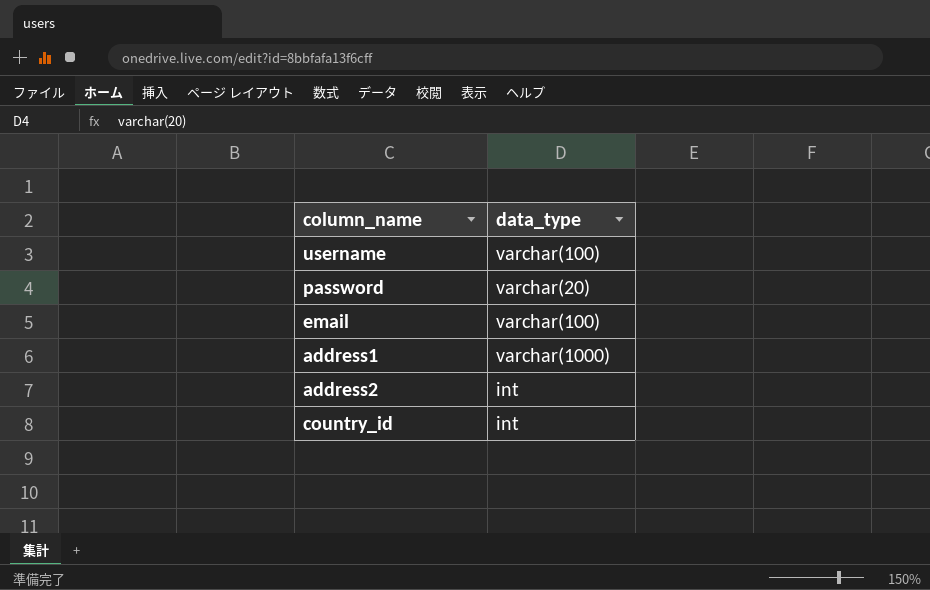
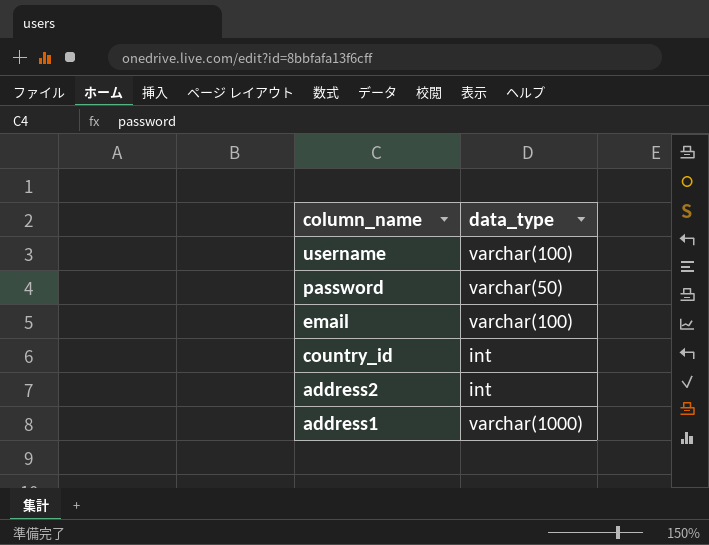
row order: none -> column_name descending
password | data_type: varchar(20) -> varchar(50)

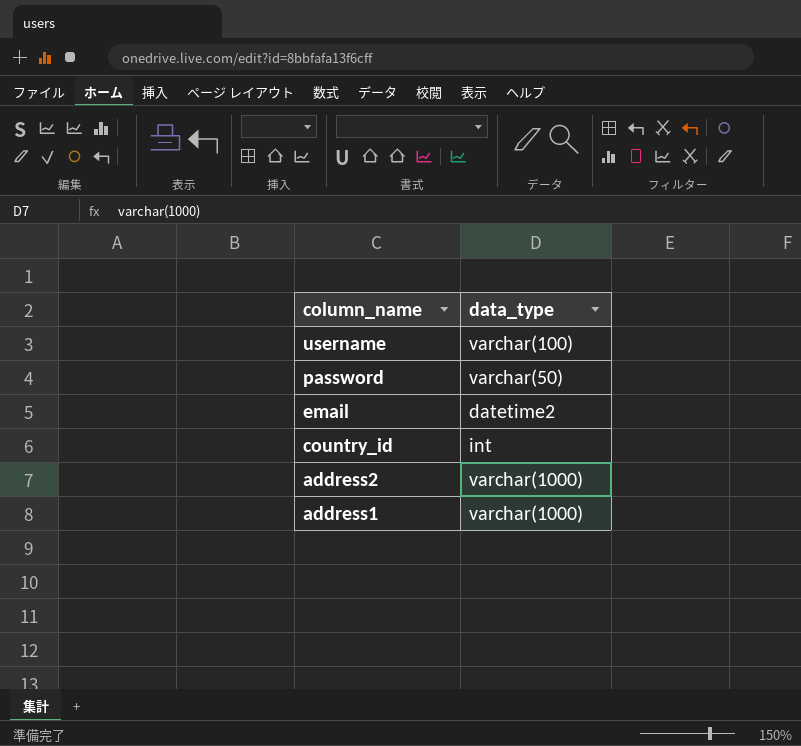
email | data_type: varchar(100) -> datetime2
address2 | data_type: int -> varchar(1000)

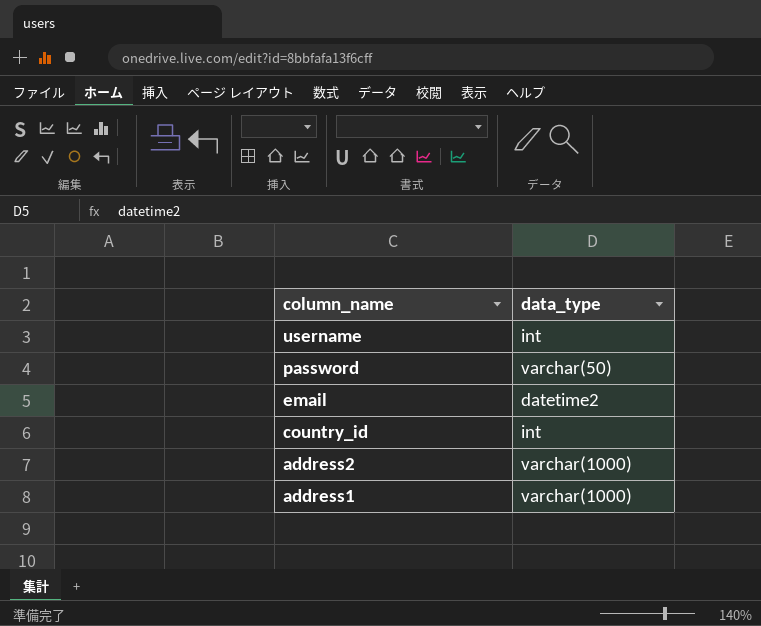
username | data_type: varchar(100) -> int

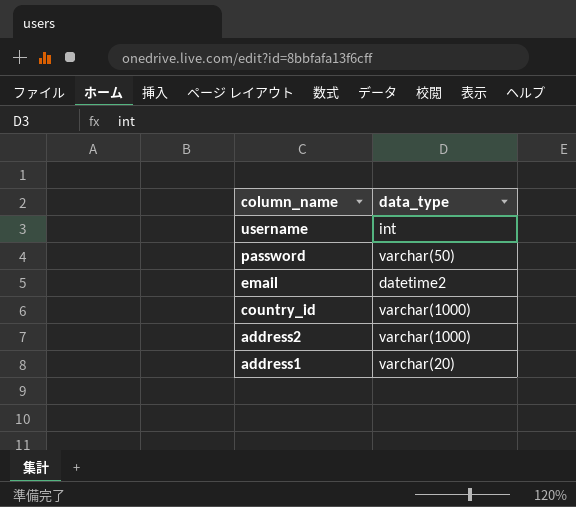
country_id | data_type: int -> varchar(1000)
address1 | data_type: varchar(1000) -> varchar(20)

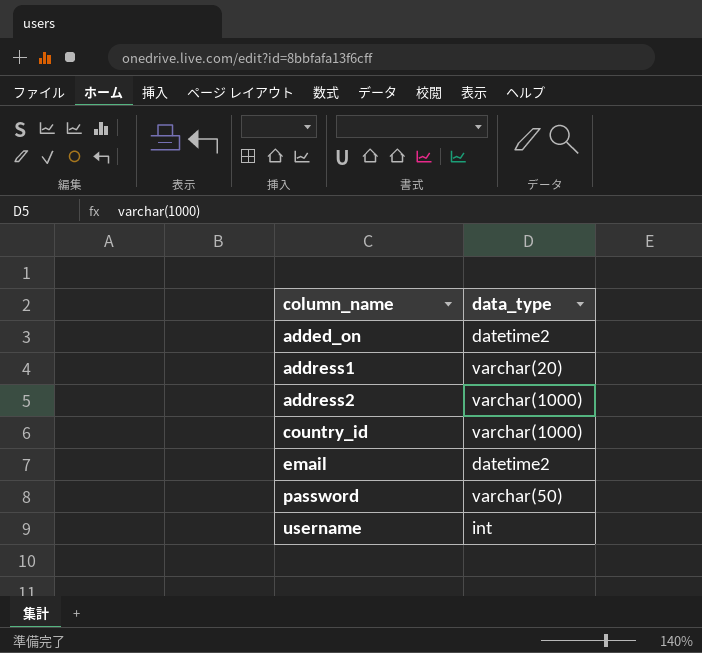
row order: column_name descending -> column_name ascending
row added_on: none -> datetime2

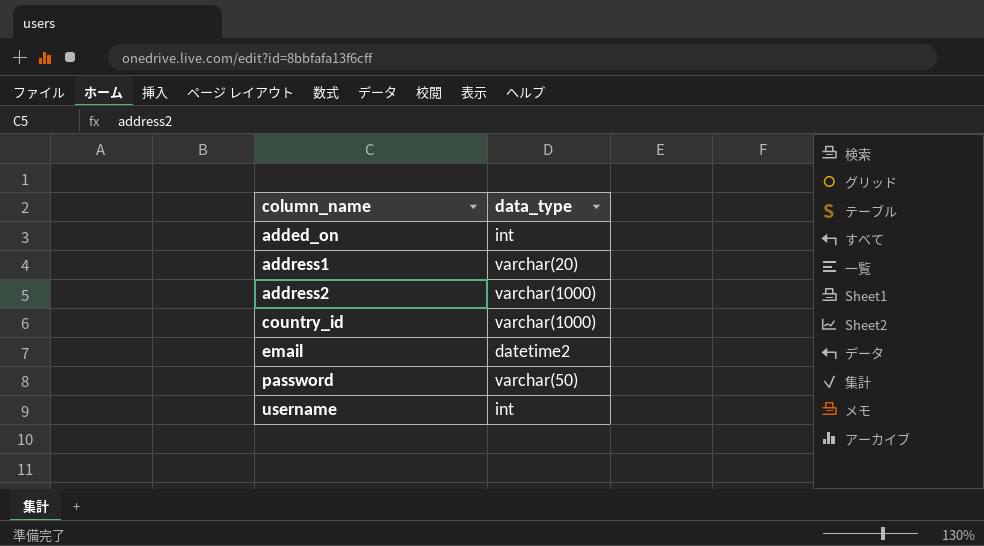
added_on | data_type: datetime2 -> int

